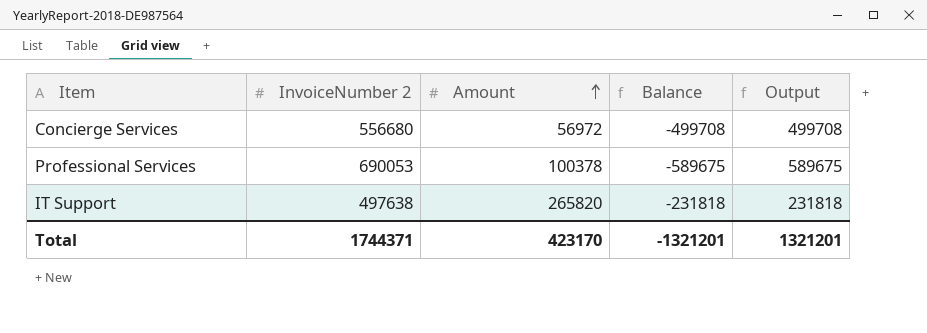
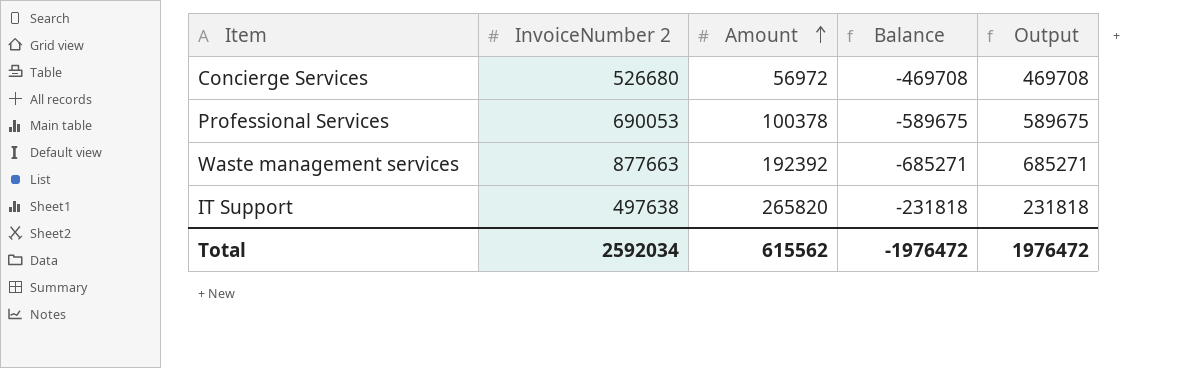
Concierge Services | InvoiceNumber 2: 556680 -> 526680
Concierge Services | Balance: -499708 -> -469708
Concierge Services | Output: 499708 -> 469708
row Waste management services: none -> 877663 | 192392 | -685271 | 685271
Total | InvoiceNumber 2: 1744371 -> 2592034
Total | Amount: 423170 -> 615562
Total | Balance: -1321201 -> -1976472
Total | Output: 1321201 -> 1976472

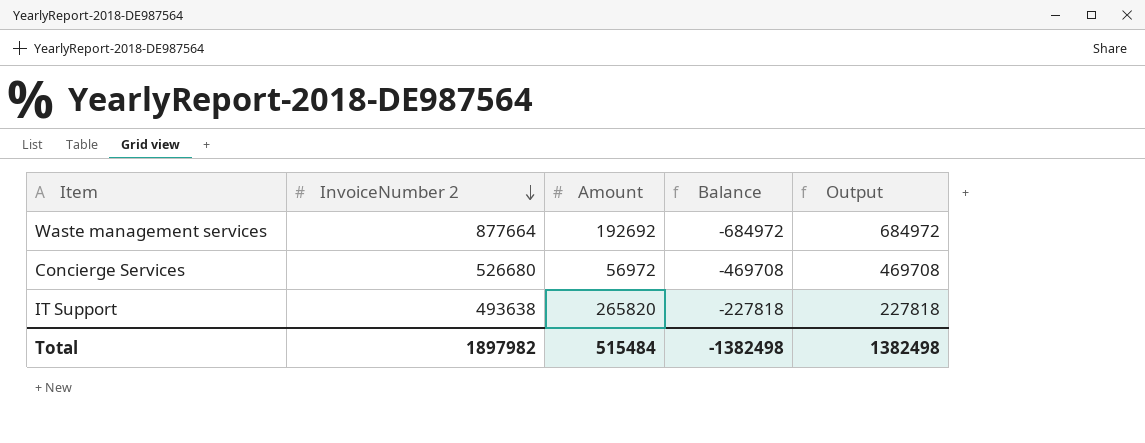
row order: Amount ascending -> InvoiceNumber 2 descending
row Professional Services: 690053 | 100378 | -589675 | 589675 -> none
Waste management services | InvoiceNumber 2: 877663 -> 877664
Waste management services | Amount: 192392 -> 192692
Waste management services | Balance: -685271 -> -684972
Waste management services | Output: 685271 -> 684972
IT Support | InvoiceNumber 2: 497638 -> 493638
IT Support | Balance: -231818 -> -227818
IT Support | Output: 231818 -> 227818
Total | InvoiceNumber 2: 2592034 -> 1897982
Total | Amount: 615562 -> 515484
Total | Balance: -1976472 -> -1382498
Total | Output: 1976472 -> 1382498

